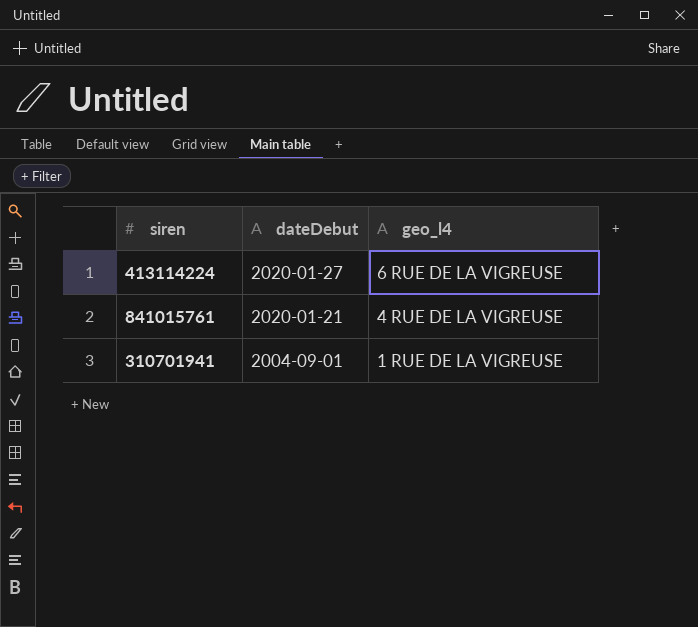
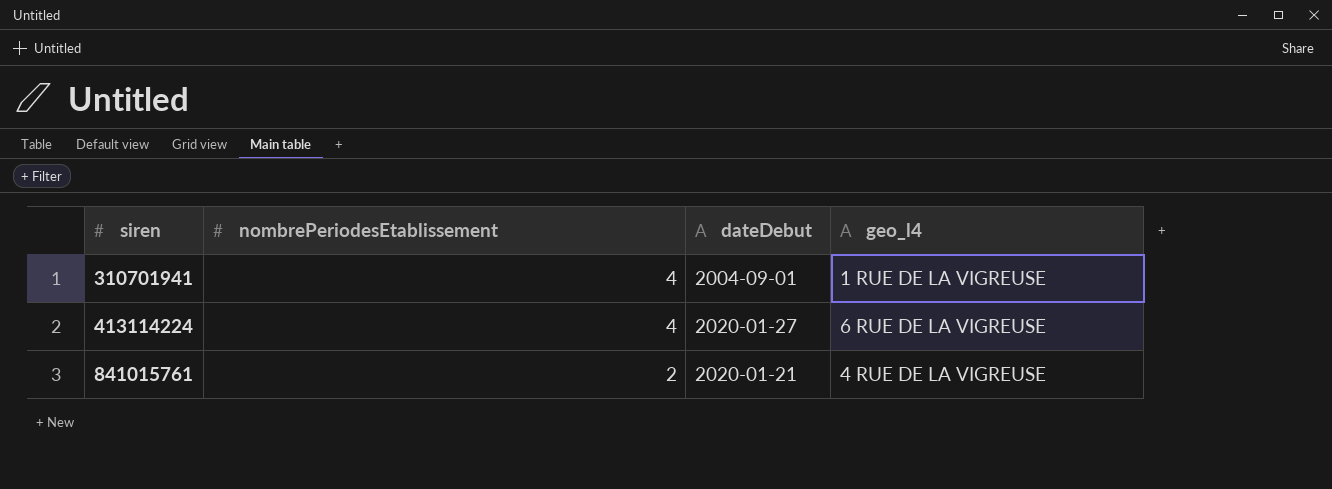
row order: dateDebut descending -> siren ascending
column nombrePeriodesEtablissement | position: none -> 2

